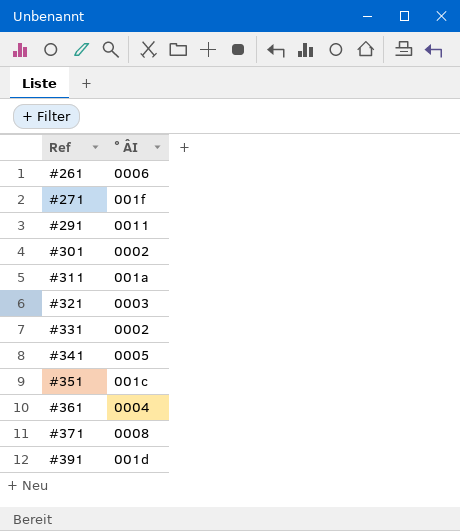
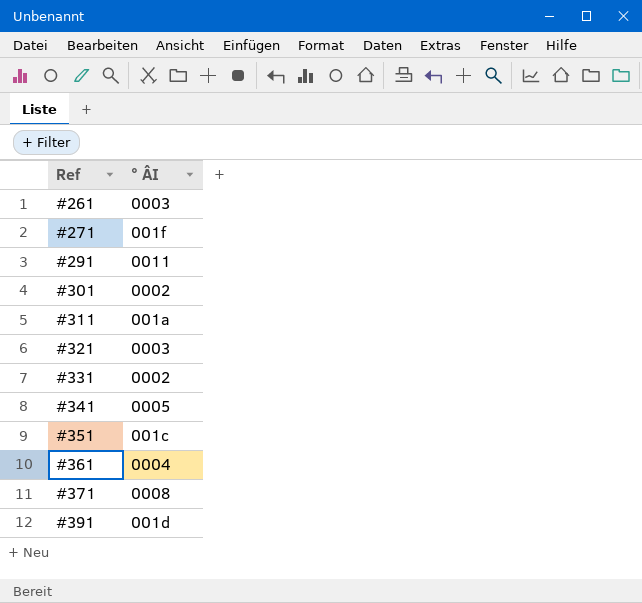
#261 | ° ÂI: 0006 -> 0003

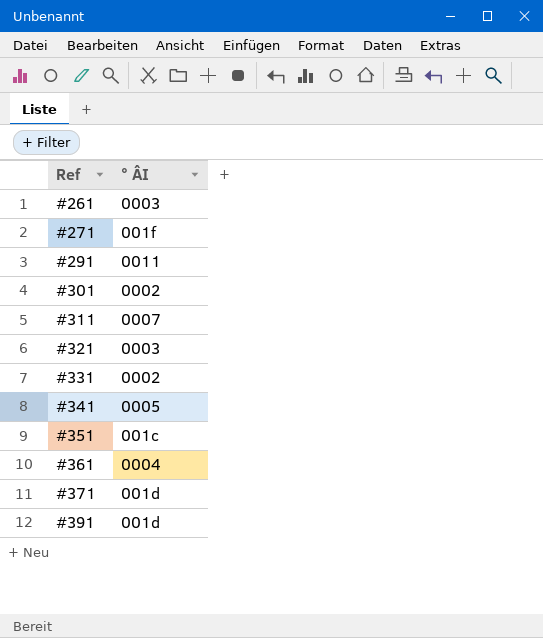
#311 | ° ÂI: 001a -> 0007
#371 | ° ÂI: 0008 -> 001d

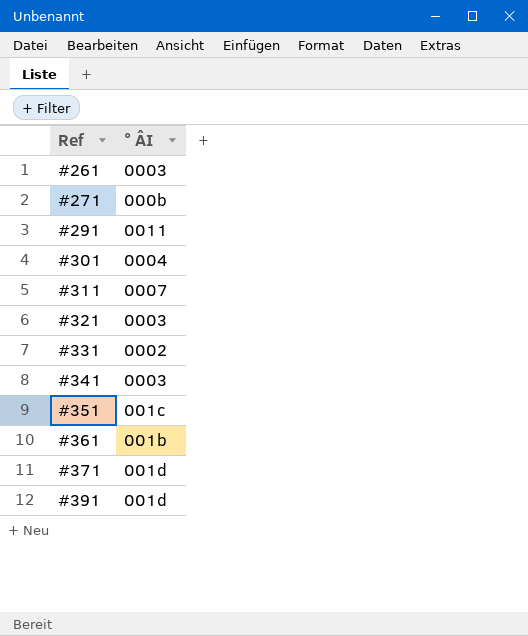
#271 | ° ÂI: 001f -> 000b
#301 | ° ÂI: 0002 -> 0004
#341 | ° ÂI: 0005 -> 0003
#361 | ° ÂI: 0004 -> 001b

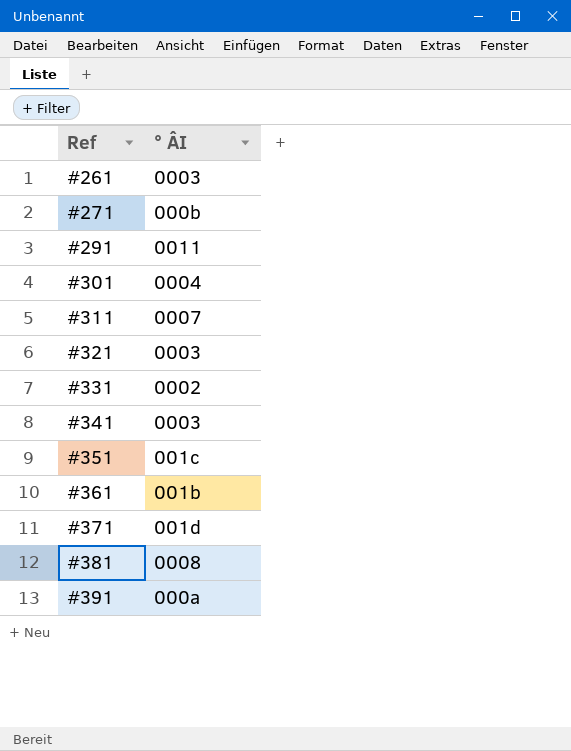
row #381: none -> 0008
#391 | ° ÂI: 001d -> 000a

